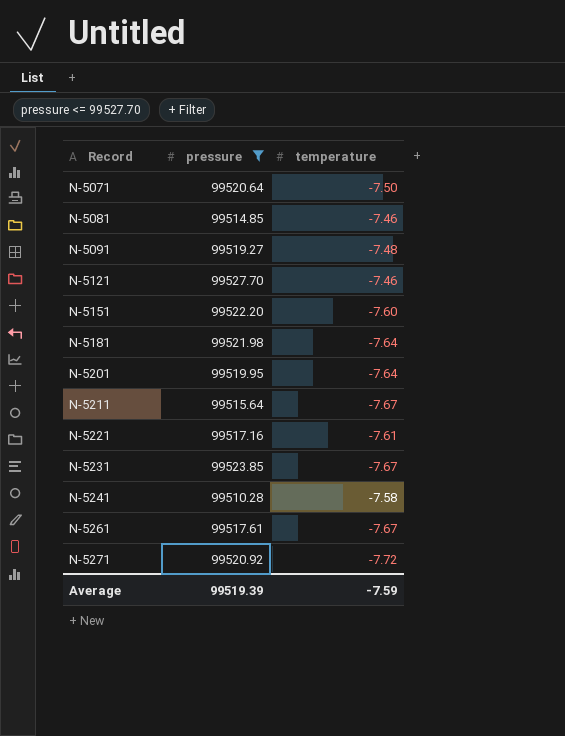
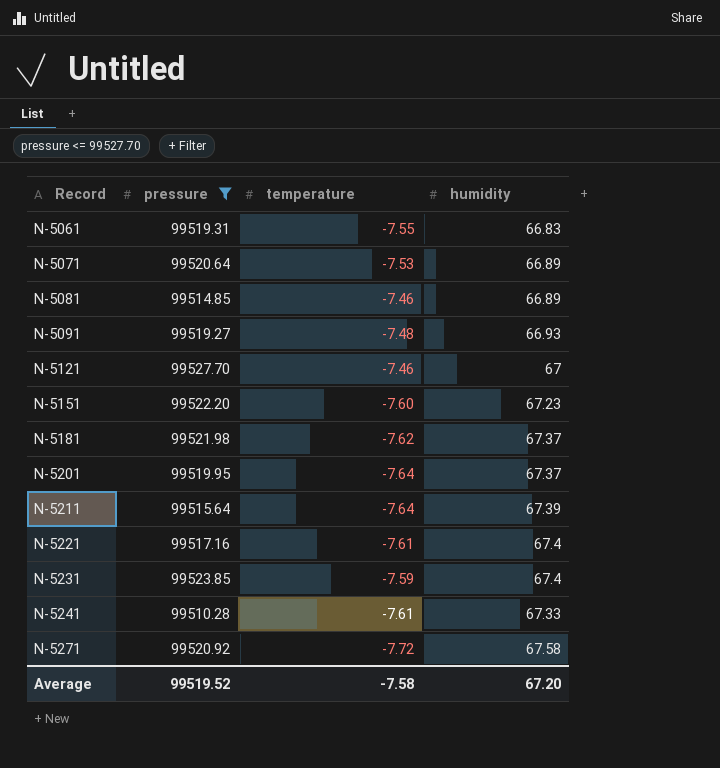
column humidity | position: none -> 4
row N-5261: 99517.61 | -7.67 -> none
row N-5061: none -> 99519.31 | -7.55 | 66.83
N-5071 | temperature: -7.50 -> -7.53
N-5181 | temperature: -7.64 -> -7.62
N-5211 | temperature: -7.67 -> -7.64
N-5231 | temperature: -7.67 -> -7.59
N-5241 | temperature: -7.58 -> -7.61
Average | pressure: 99519.39 -> 99519.52
Average | temperature: -7.59 -> -7.58

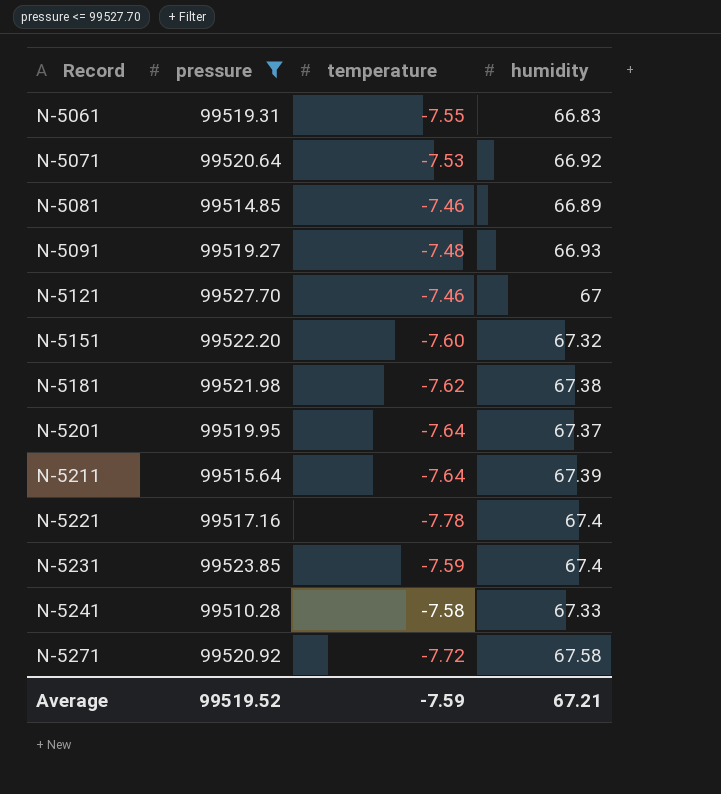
N-5071 | humidity: 66.89 -> 66.92
N-5151 | humidity: 67.23 -> 67.32
N-5181 | humidity: 67.37 -> 67.38
N-5221 | temperature: -7.61 -> -7.78
N-5241 | temperature: -7.61 -> -7.58
Average | temperature: -7.58 -> -7.59
Average | humidity: 67.20 -> 67.21

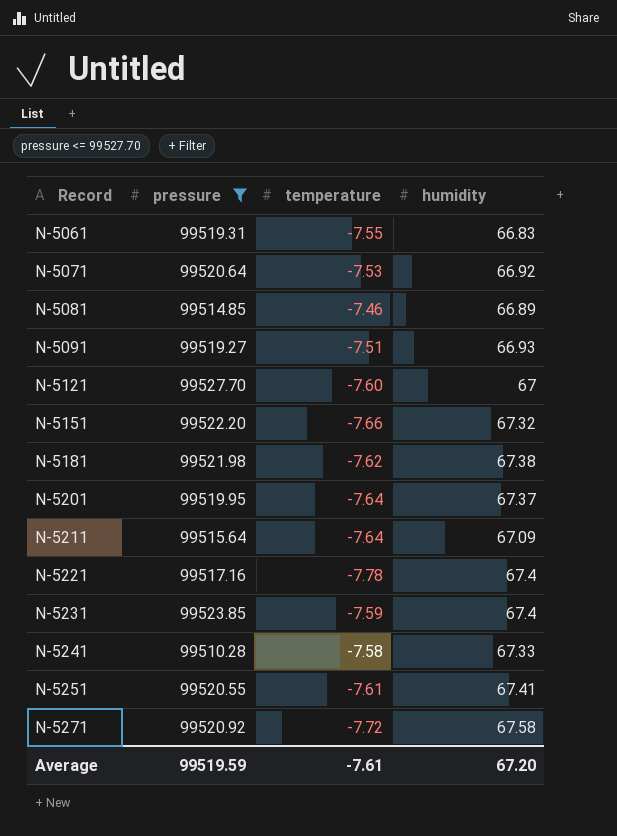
N-5091 | temperature: -7.48 -> -7.51
N-5121 | temperature: -7.46 -> -7.60
N-5151 | temperature: -7.60 -> -7.66
N-5211 | humidity: 67.39 -> 67.09
row N-5251: none -> 99520.55 | -7.61 | 67.41
Average | pressure: 99519.52 -> 99519.59
Average | temperature: -7.59 -> -7.61
Average | humidity: 67.21 -> 67.20

